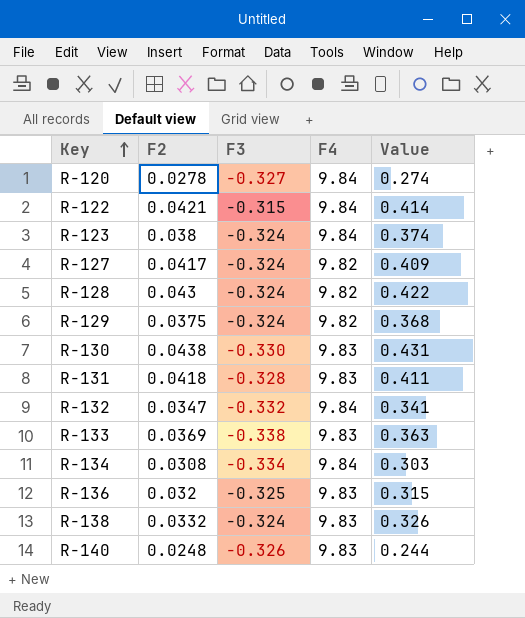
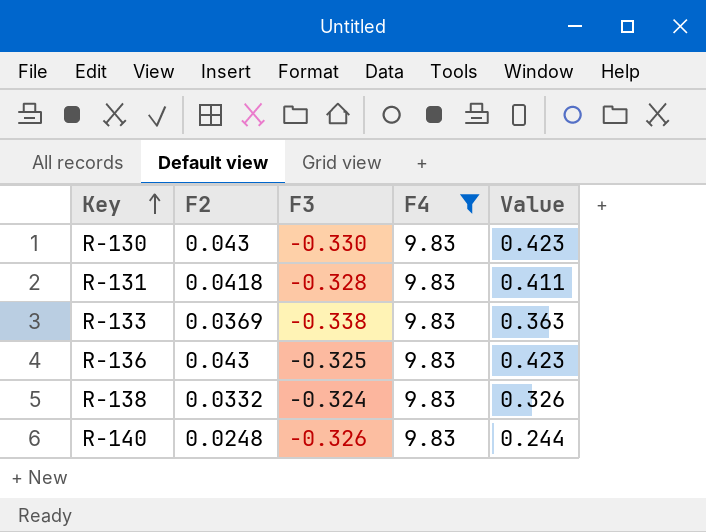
filter: none -> F4 = 9.83
R-130 | F2: 0.0438 -> 0.043
R-130 | Value: 0.431 -> 0.423
R-136 | F2: 0.032 -> 0.043
R-136 | Value: 0.315 -> 0.423

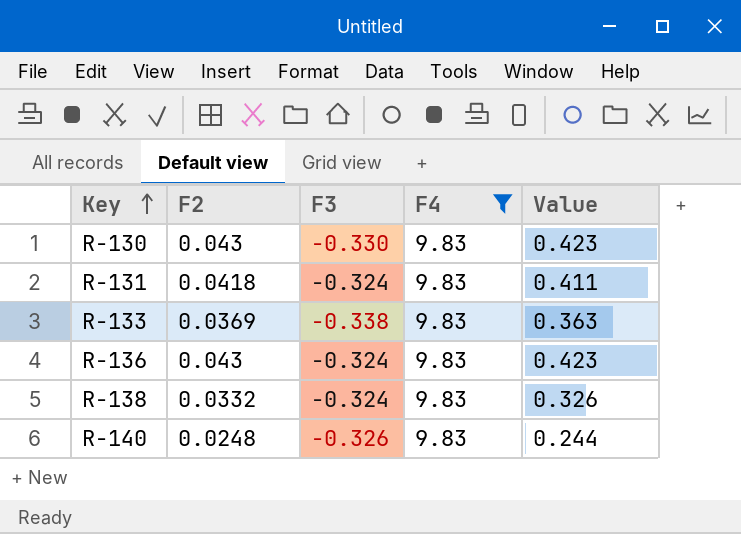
R-131 | F3: -0.328 -> -0.324
R-136 | F3: -0.325 -> -0.324

